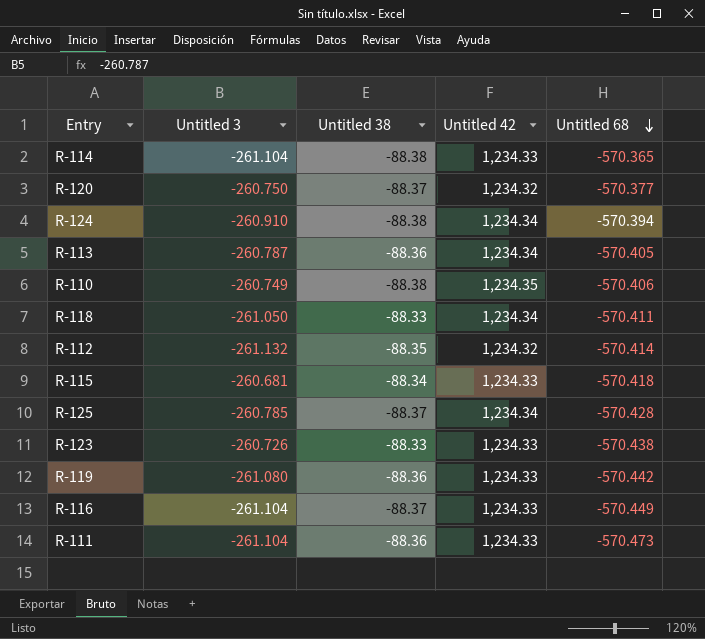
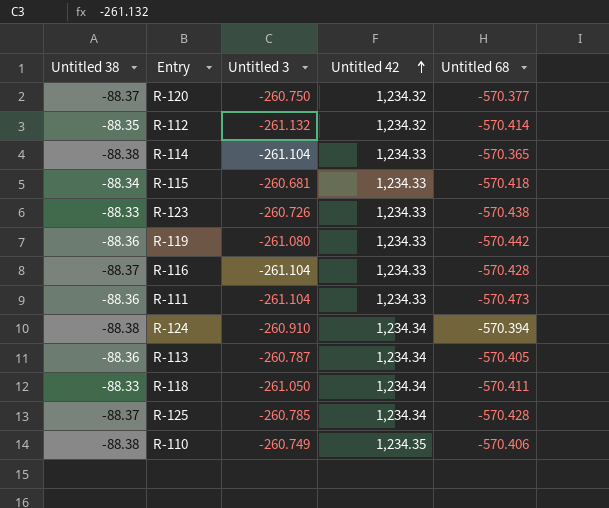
row order: Untitled 68 descending -> Untitled 42 ascending
column Untitled 38 | position: 3 -> 1
R-116 | Untitled 68: -570.449 -> -570.428

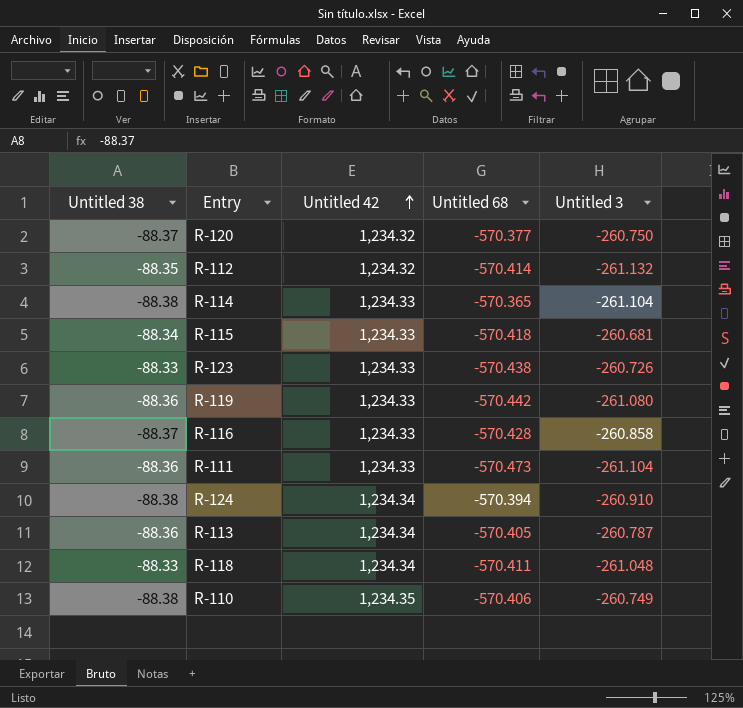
column Untitled 3 | position: 3 -> 5
row R-125: -88.37 | -260.785 | 1,234.34 | -570.428 -> none
R-116 | Untitled 3: -261.104 -> -260.858
R-118 | Untitled 3: -261.050 -> -261.048

